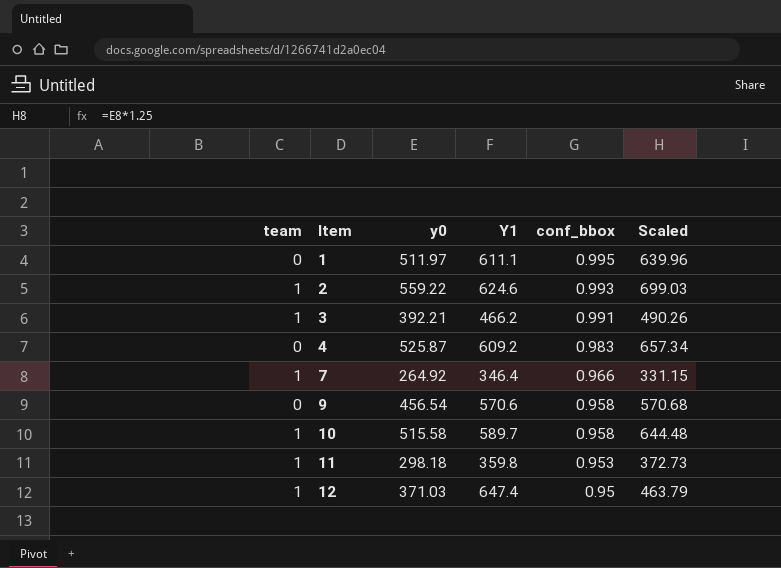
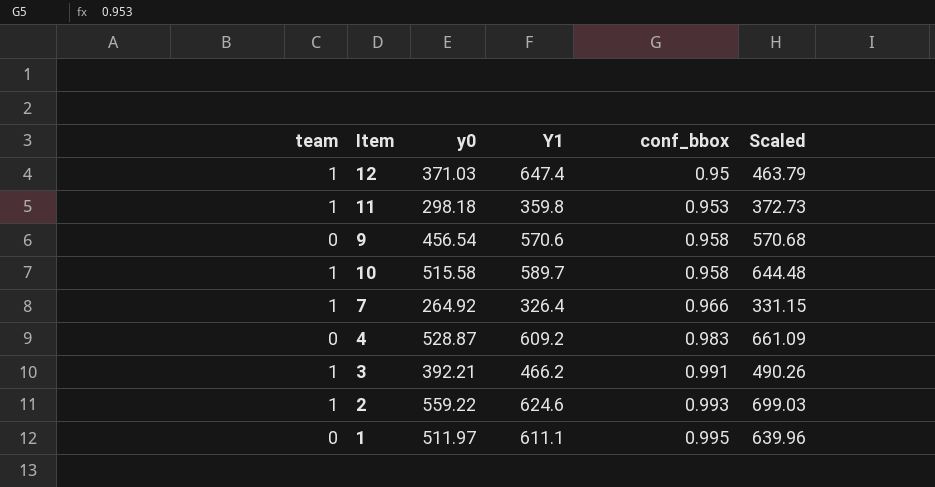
row order: Item ascending -> conf_bbox ascending
7 | Y1: 346.4 -> 326.4
4 | y0: 525.87 -> 528.87
4 | Scaled: 657.34 -> 661.09

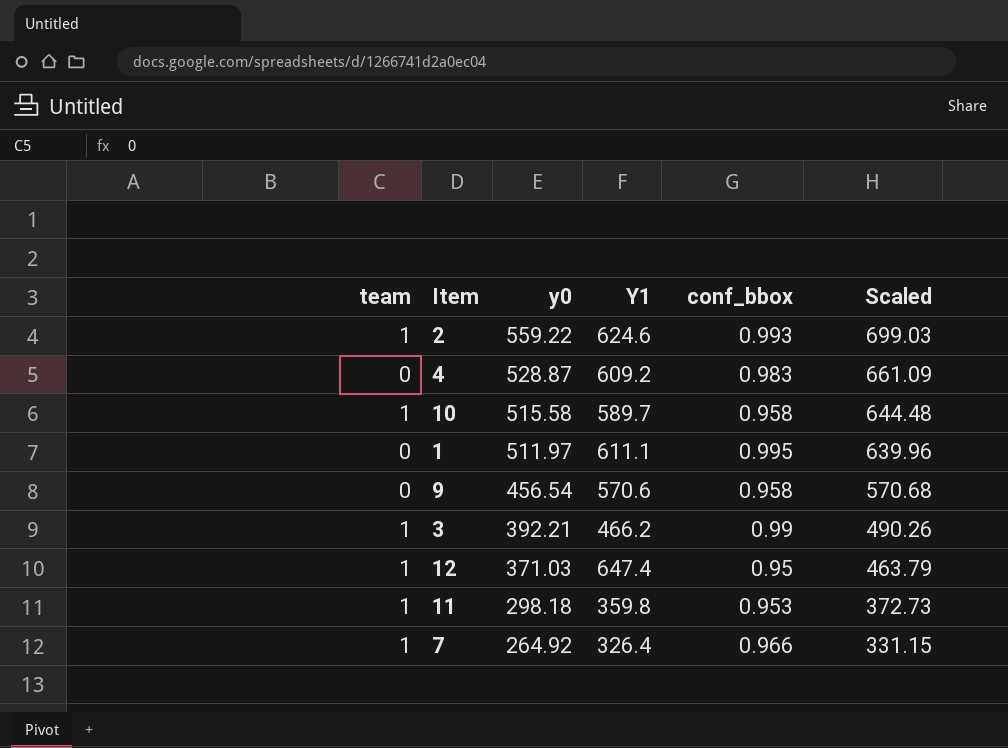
row order: conf_bbox ascending -> y0 descending
3 | conf_bbox: 0.991 -> 0.99

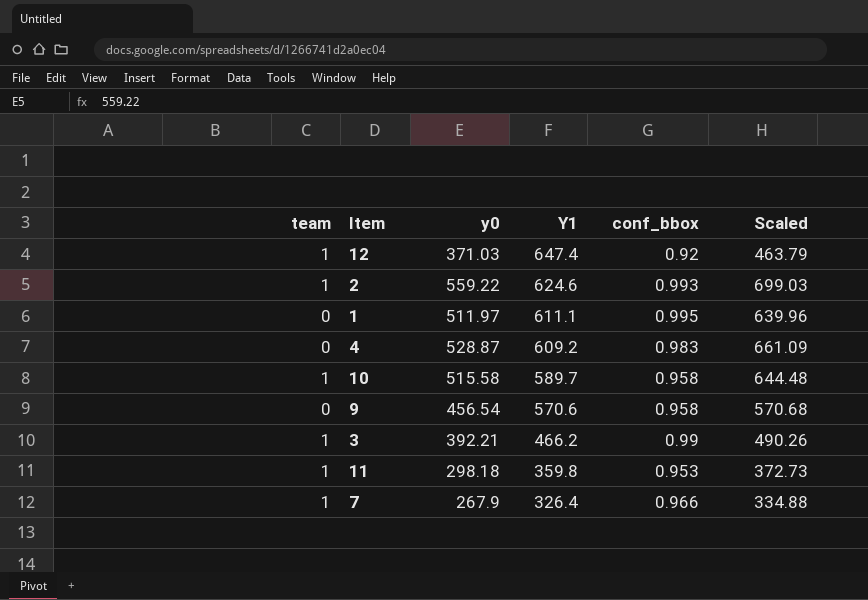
row order: y0 descending -> Y1 descending
12 | conf_bbox: 0.95 -> 0.92
7 | y0: 264.92 -> 267.9
7 | Scaled: 331.15 -> 334.88

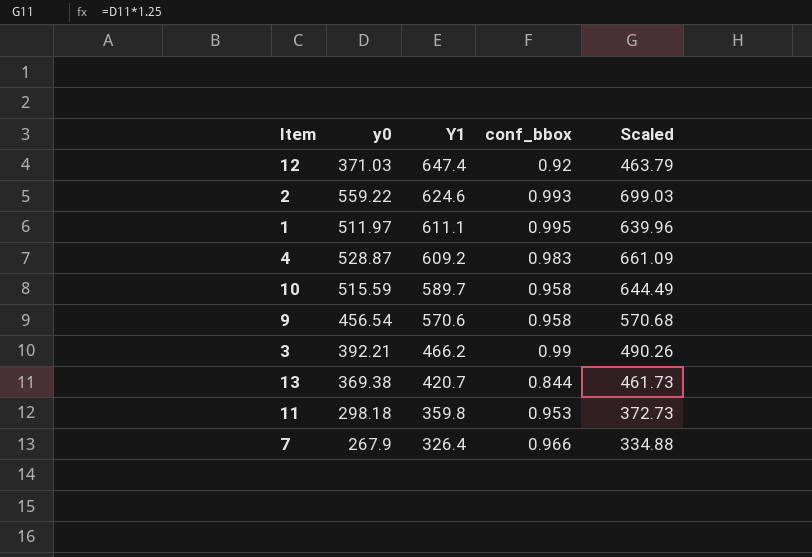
column team | position: 1 -> none
10 | y0: 515.58 -> 515.59
10 | Scaled: 644.48 -> 644.49
row 13: none -> 369.38 | 420.7 | 0.844 | 461.73

